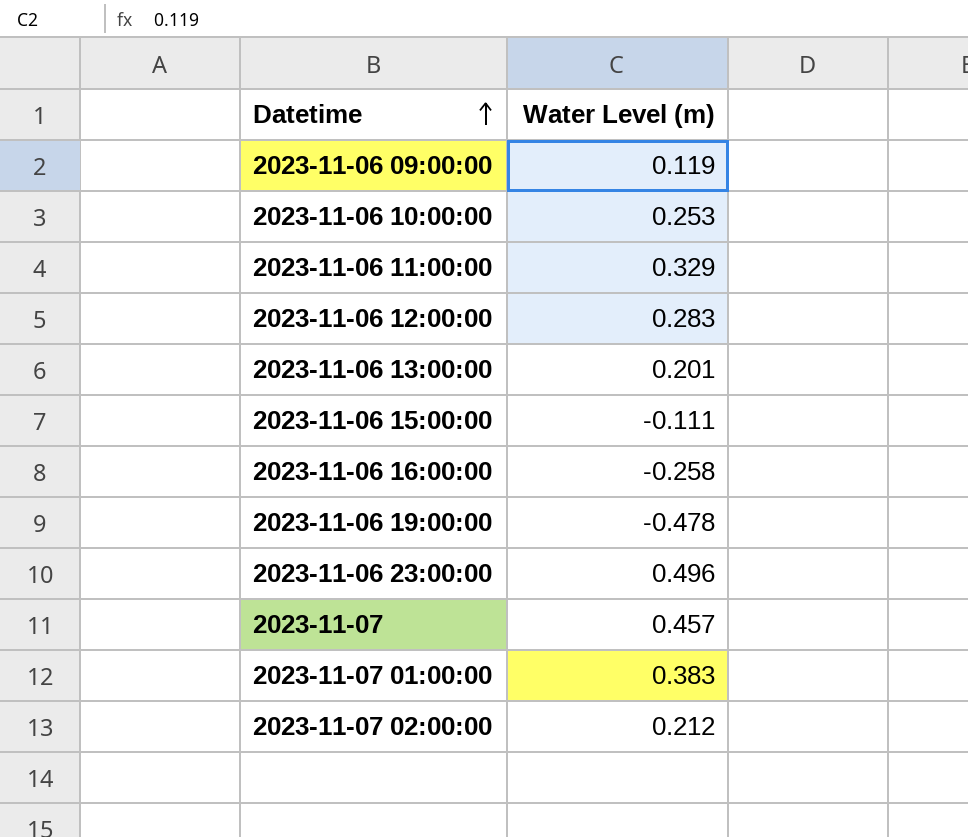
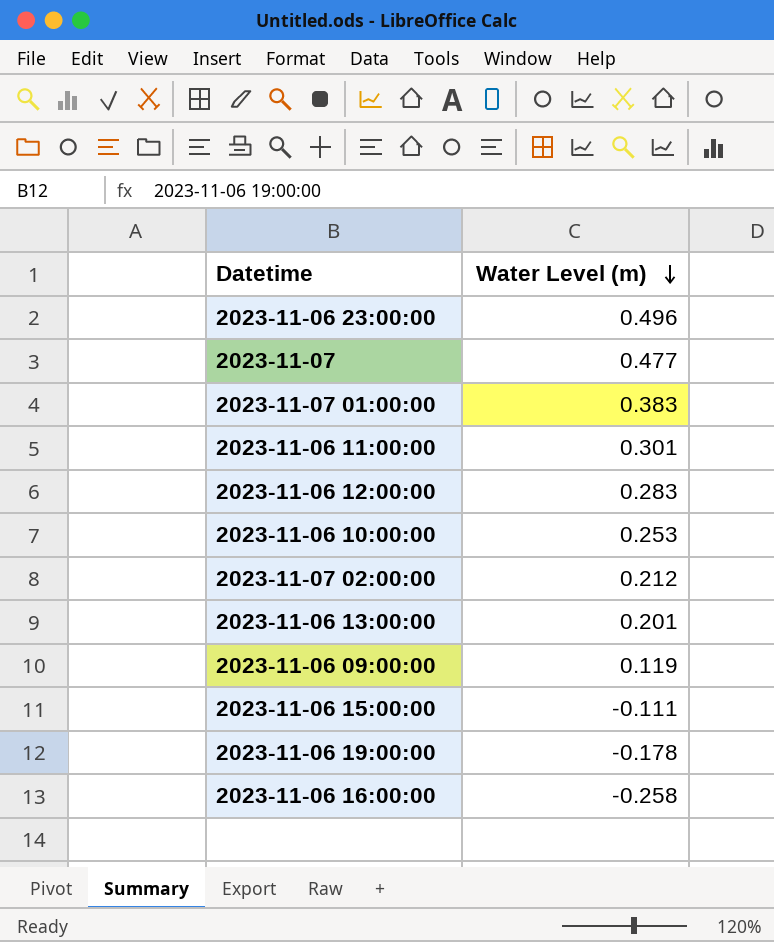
row order: Datetime ascending -> Water Level (m) descending
2023-11-07 | Water Level (m): 0.457 -> 0.477
2023-11-06 11:00:00 | Water Level (m): 0.329 -> 0.301
2023-11-06 19:00:00 | Water Level (m): -0.478 -> -0.178

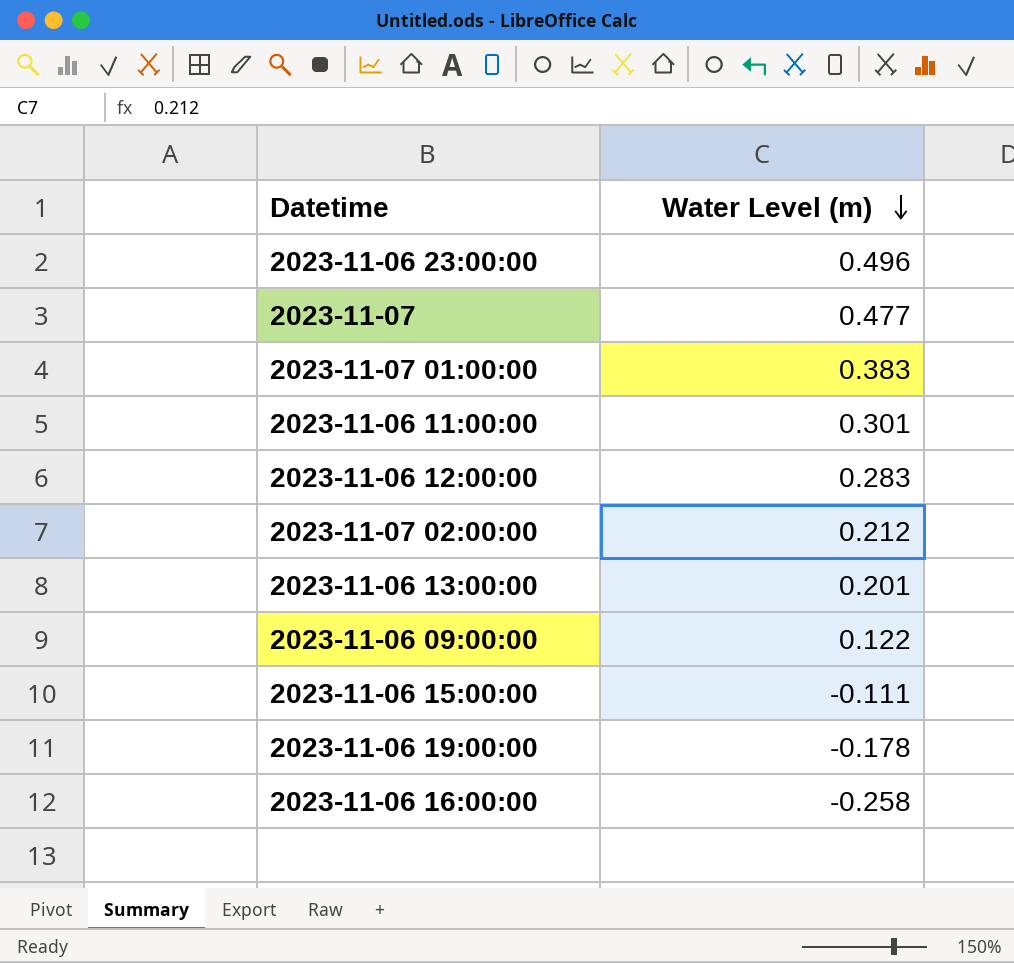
row 2023-11-06 10:00:00: 0.253 -> none
2023-11-06 09:00:00 | Water Level (m): 0.119 -> 0.122

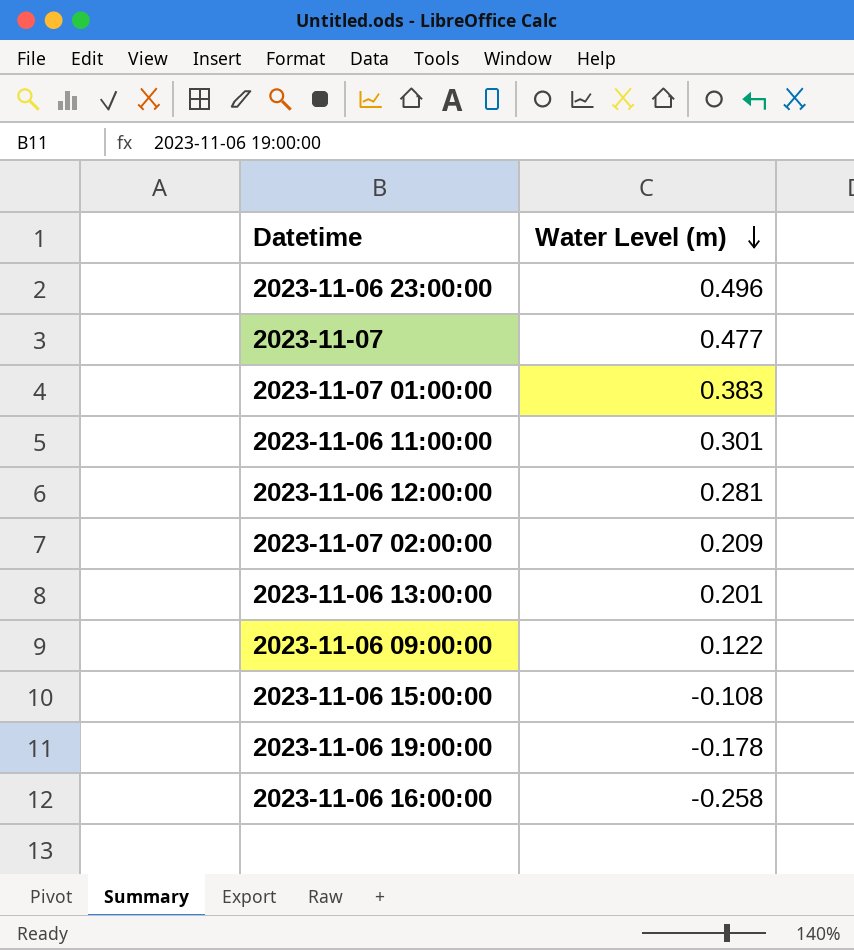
2023-11-06 12:00:00 | Water Level (m): 0.283 -> 0.281
2023-11-07 02:00:00 | Water Level (m): 0.212 -> 0.209
2023-11-06 15:00:00 | Water Level (m): -0.111 -> -0.108

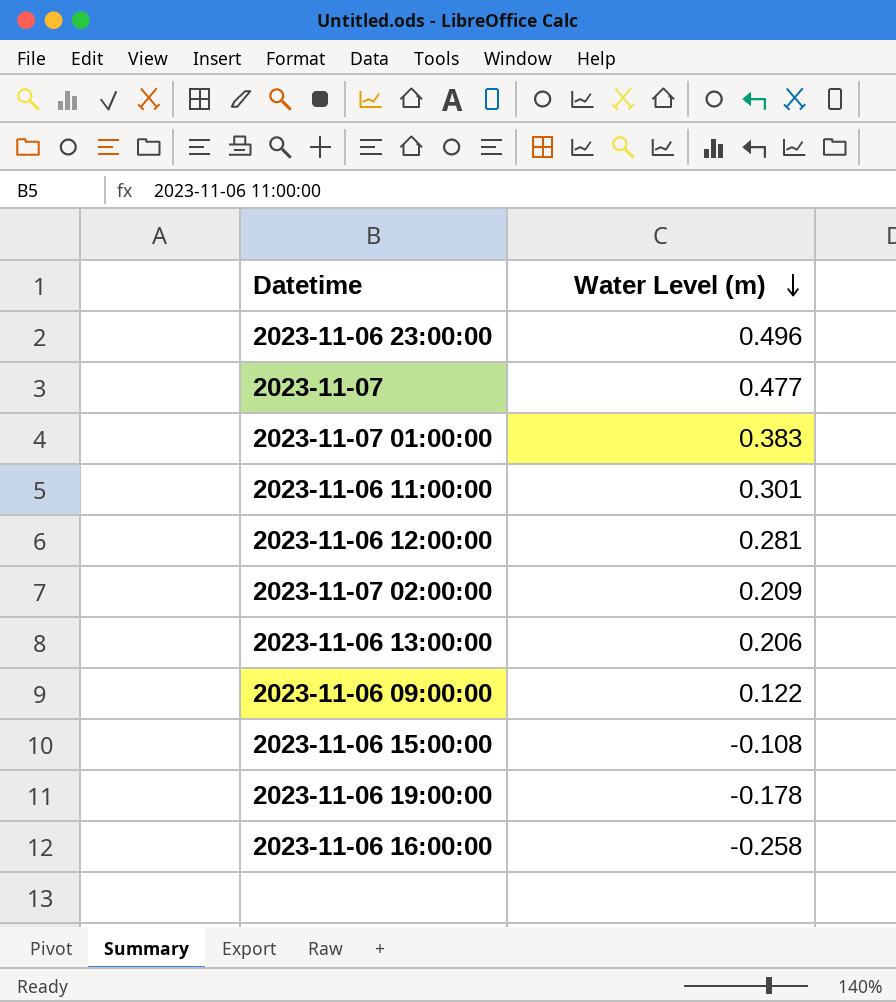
2023-11-06 13:00:00 | Water Level (m): 0.201 -> 0.206

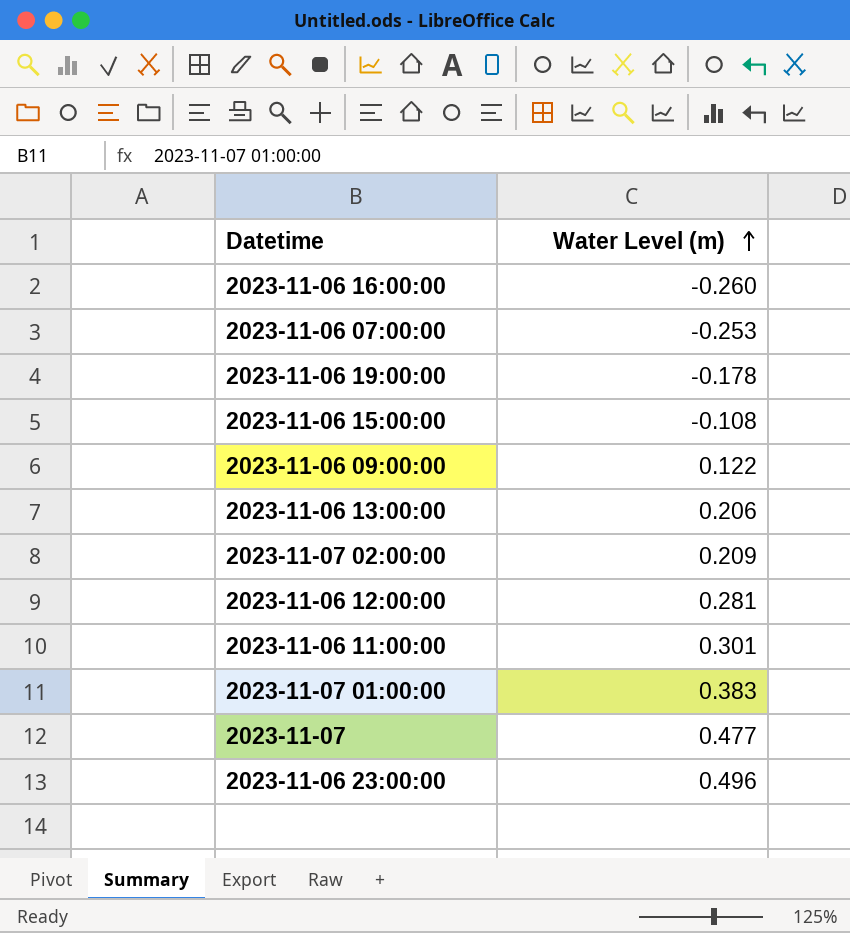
row order: Water Level (m) descending -> Water Level (m) ascending
2023-11-06 16:00:00 | Water Level (m): -0.258 -> -0.260
row 2023-11-06 07:00:00: none -> -0.253

